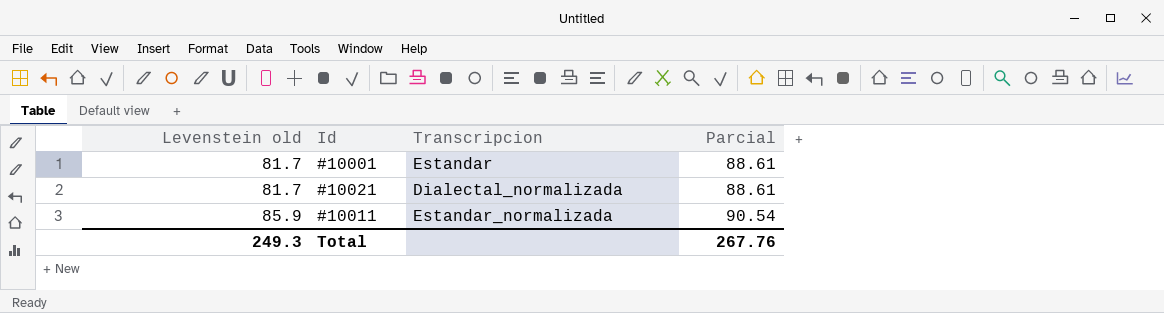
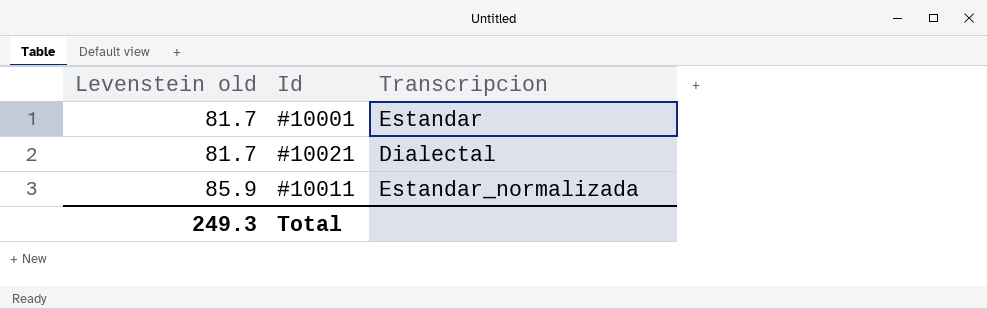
column Parcial | position: 4 -> none
#10021 | Transcripcion: Dialectal_normalizada -> Dialectal

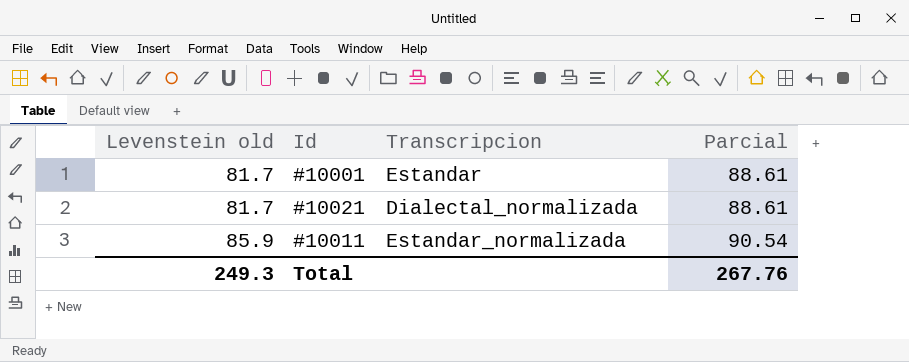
column Parcial | position: none -> 4
#10021 | Transcripcion: Dialectal -> Dialectal_normalizada

